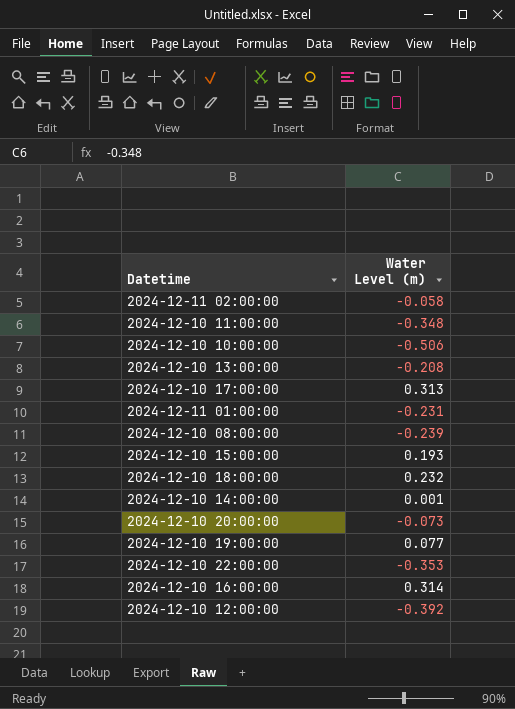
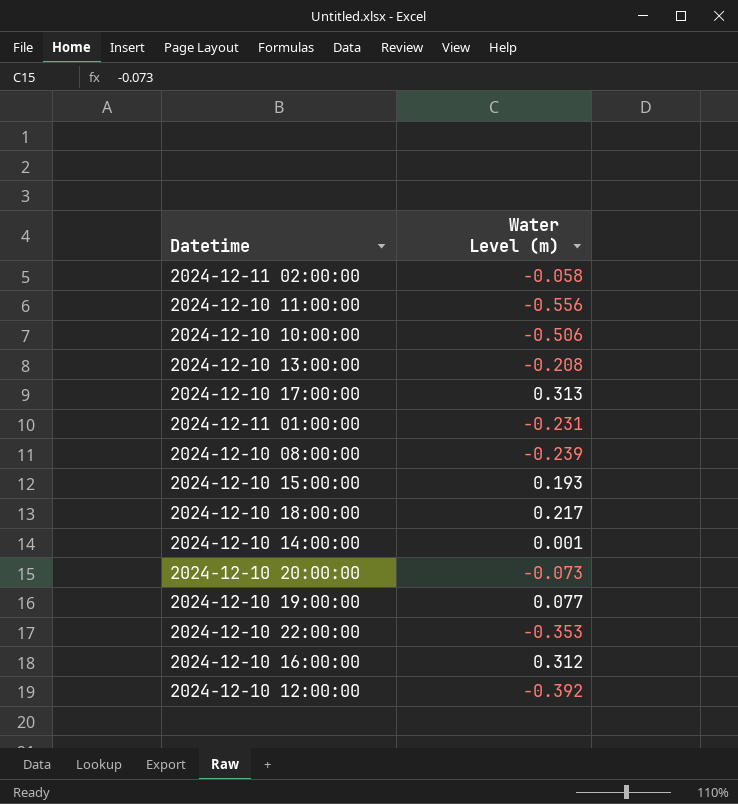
2024-12-10 11:00:00 | Water Level (m): -0.348 -> -0.556
2024-12-10 18:00:00 | Water Level (m): 0.232 -> 0.217
2024-12-10 16:00:00 | Water Level (m): 0.314 -> 0.312

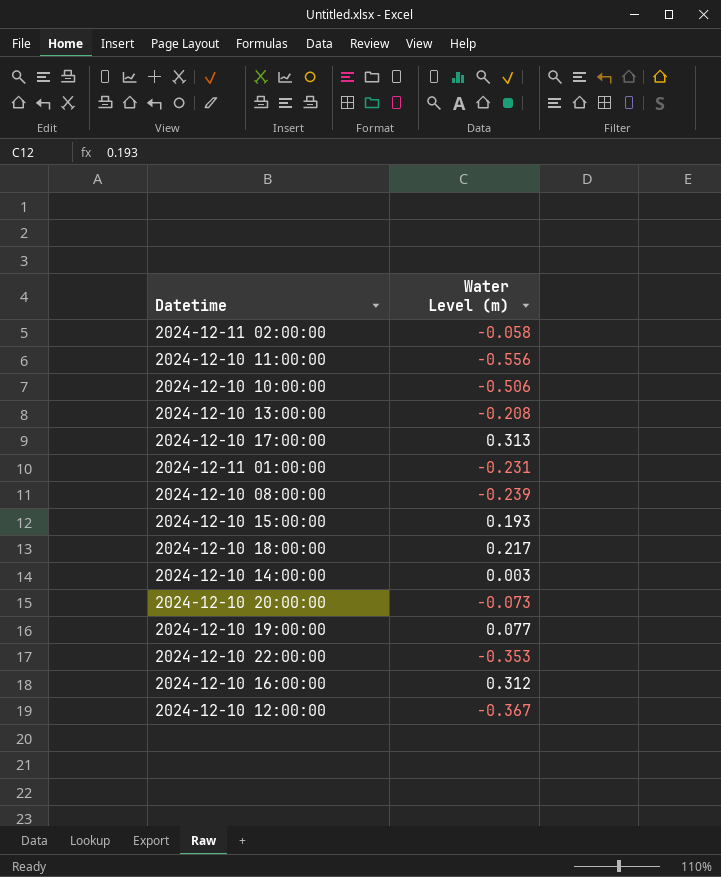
2024-12-10 14:00:00 | Water Level (m): 0.001 -> 0.003
2024-12-10 12:00:00 | Water Level (m): -0.392 -> -0.367

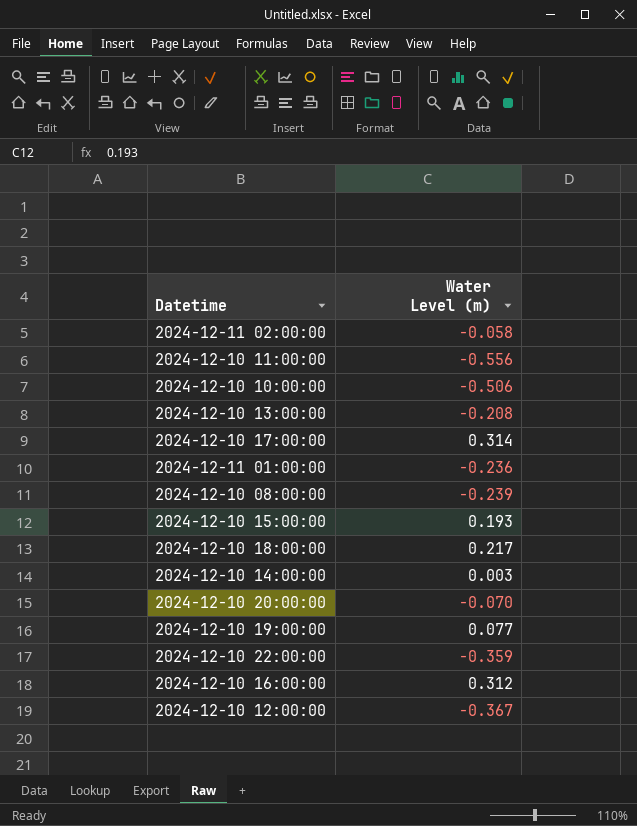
2024-12-10 17:00:00 | Water Level (m): 0.313 -> 0.314
2024-12-11 01:00:00 | Water Level (m): -0.231 -> -0.236
2024-12-10 20:00:00 | Water Level (m): -0.073 -> -0.070
2024-12-10 22:00:00 | Water Level (m): -0.353 -> -0.359

